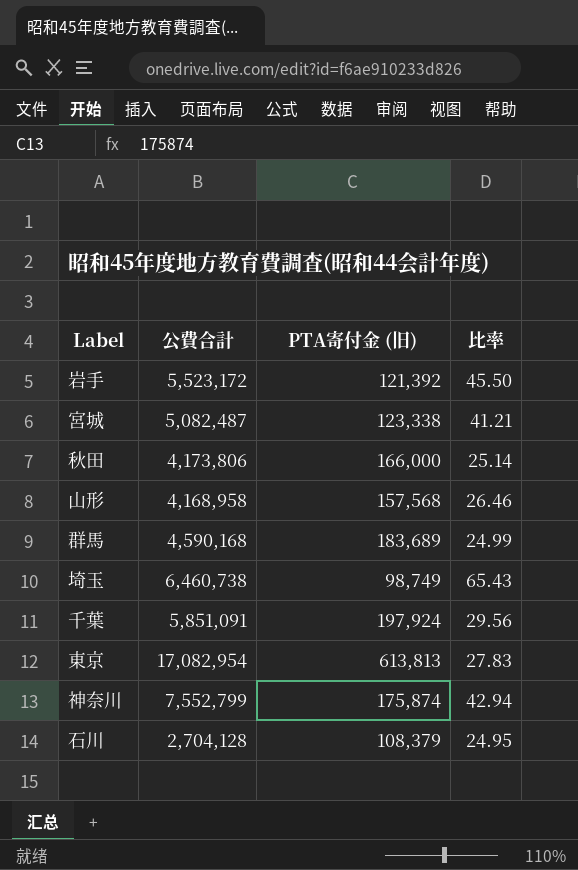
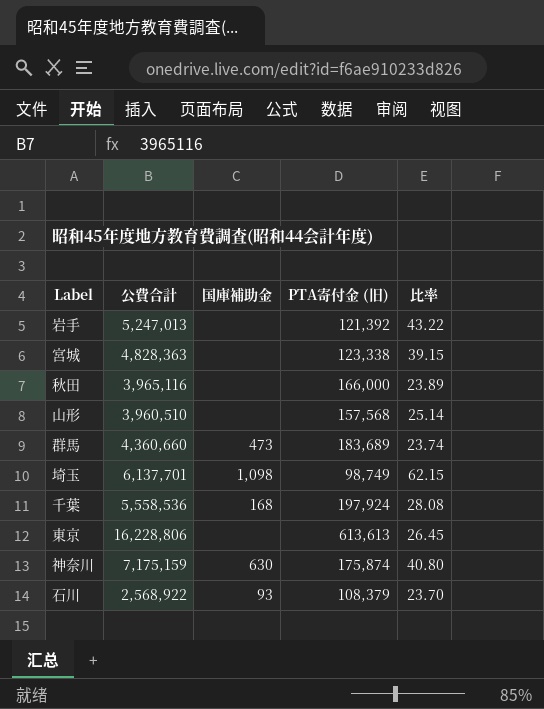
column 国庫補助金 | position: none -> 3
岩手 | 公費合計: 5,523,172 -> 5,247,013
岩手 | 比率: 45.50 -> 43.22
宮城 | 公費合計: 5,082,487 -> 4,828,363
宮城 | 比率: 41.21 -> 39.15
秋田 | 公費合計: 4,173,806 -> 3,965,116
秋田 | 比率: 25.14 -> 23.89
山形 | 公費合計: 4,168,958 -> 3,960,510
山形 | 比率: 26.46 -> 25.14
群馬 | 公費合計: 4,590,168 -> 4,360,660
群馬 | 比率: 24.99 -> 23.74
埼玉 | 公費合計: 6,460,738 -> 6,137,701
埼玉 | 比率: 65.43 -> 62.15
千葉 | 公費合計: 5,851,091 -> 5,558,536
千葉 | 比率: 29.56 -> 28.08
東京 | 公費合計: 17,082,954 -> 16,228,806
東京 | PTA寄付金 (旧): 613,813 -> 613,613
東京 | 比率: 27.83 -> 26.45
神奈川 | 公費合計: 7,552,799 -> 7,175,159
神奈川 | 比率: 42.94 -> 40.80
石川 | 公費合計: 2,704,128 -> 2,568,922
石川 | 比率: 24.95 -> 23.70

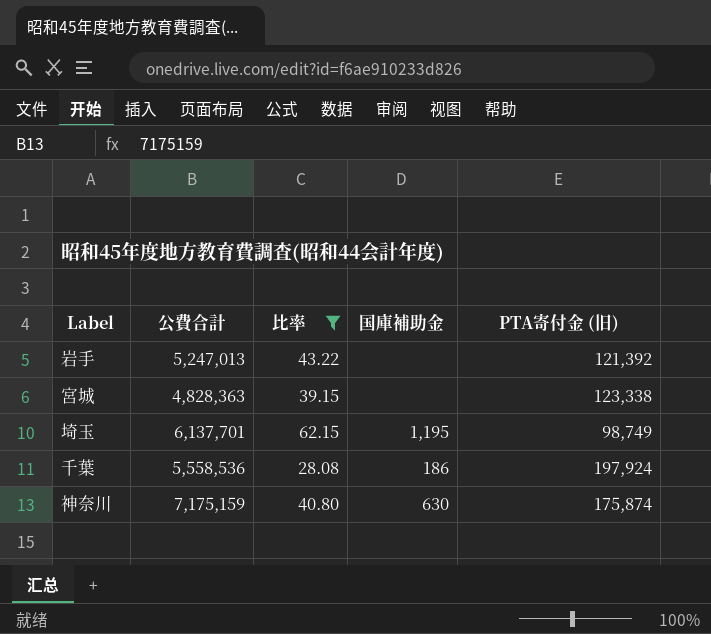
filter: none -> 比率 >= 28.08
column 比率 | position: 5 -> 3
埼玉 | 国庫補助金: 1,098 -> 1,195
千葉 | 国庫補助金: 168 -> 186

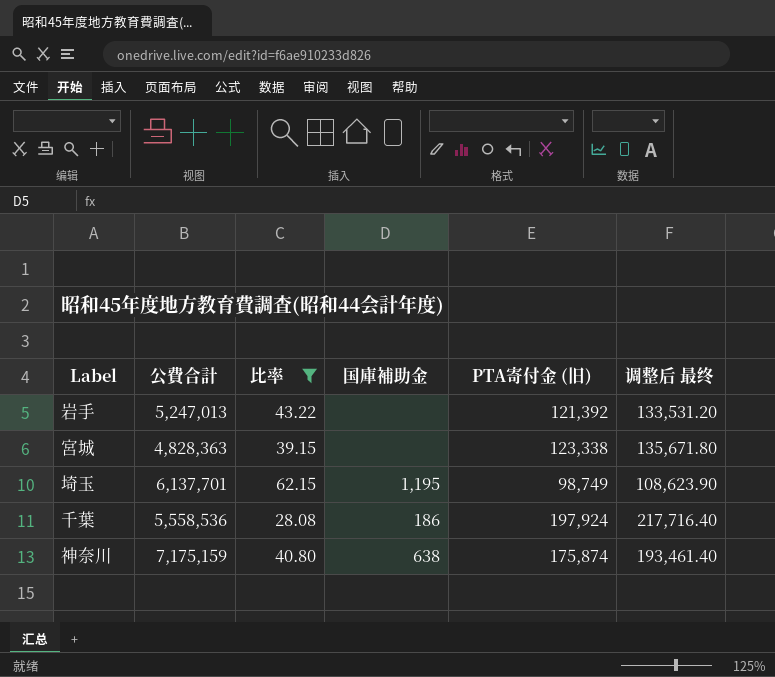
column 调整后 最终 | formula: none -> [PTA寄付金 (旧)] * 1.1
神奈川 | 国庫補助金: 630 -> 638

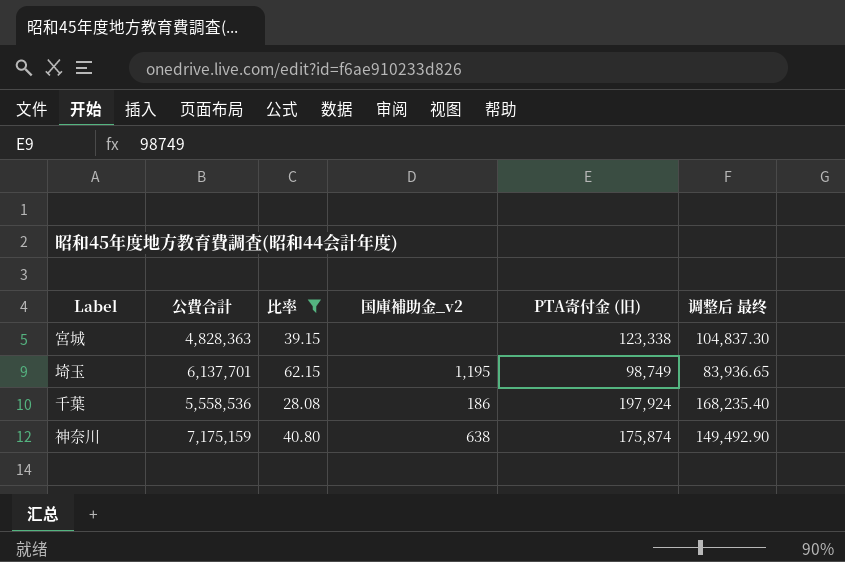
column name: 国庫補助金 -> 国庫補助金_v2
column 调整后 最终 | formula: [PTA寄付金 (旧)] * 1.1 -> [PTA寄付金 (旧)] * 0.85
row 岩手: 5,247,013 | 43.22 | none | 121,392 | 133,531.20 -> none

